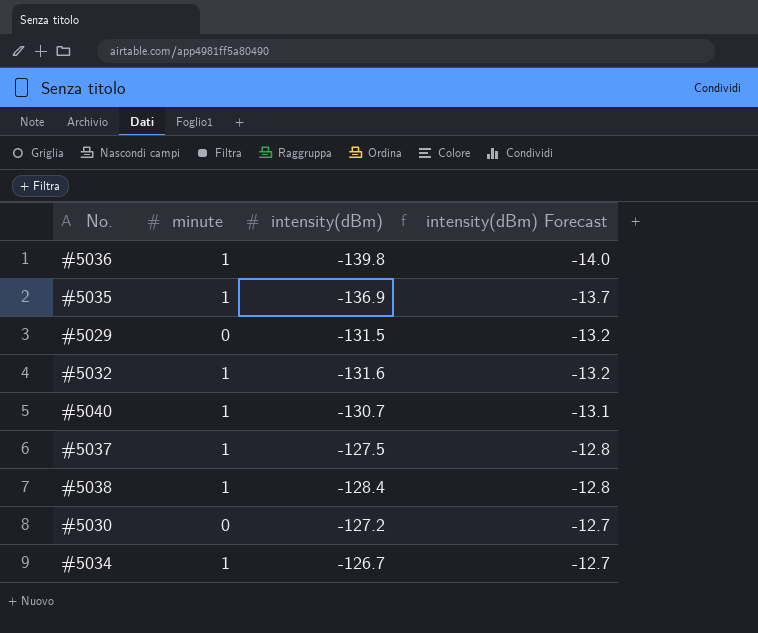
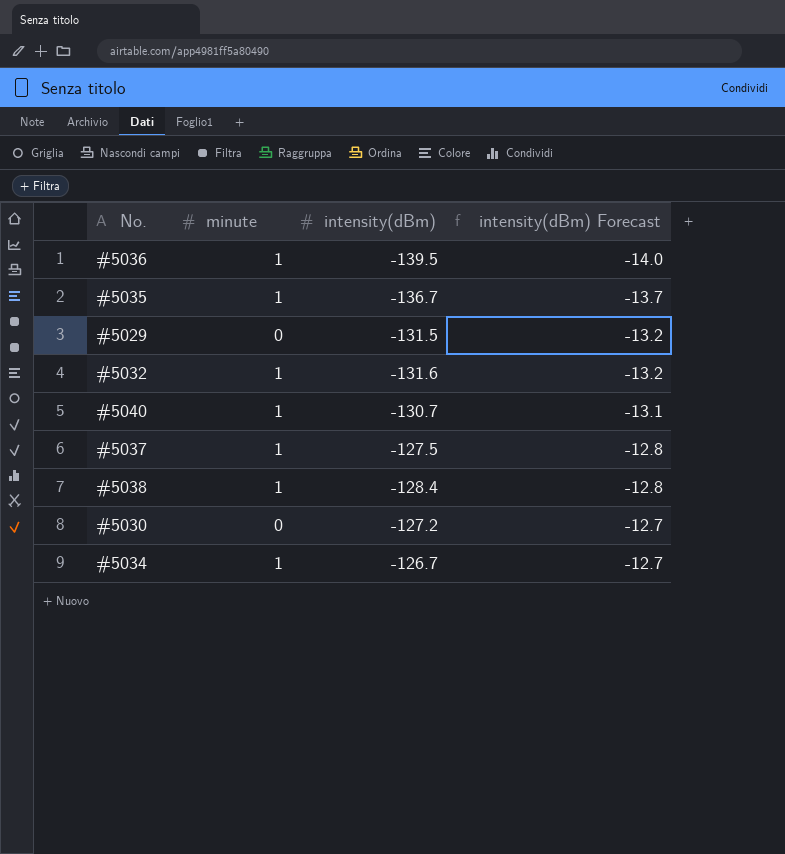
#5036 | intensity(dBm): -139.8 -> -139.5
#5035 | intensity(dBm): -136.9 -> -136.7

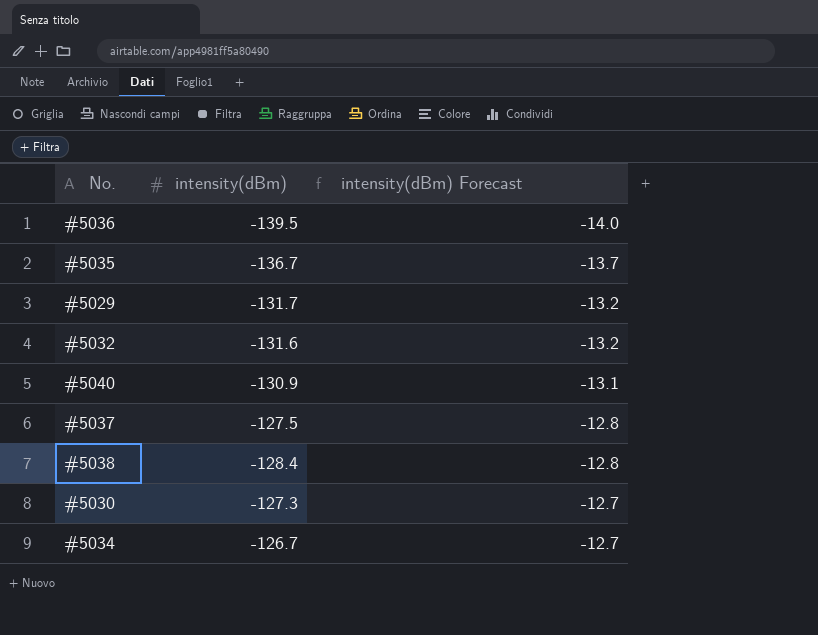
column minute | position: 2 -> none
#5029 | intensity(dBm): -131.5 -> -131.7
#5040 | intensity(dBm): -130.7 -> -130.9
#5030 | intensity(dBm): -127.2 -> -127.3

